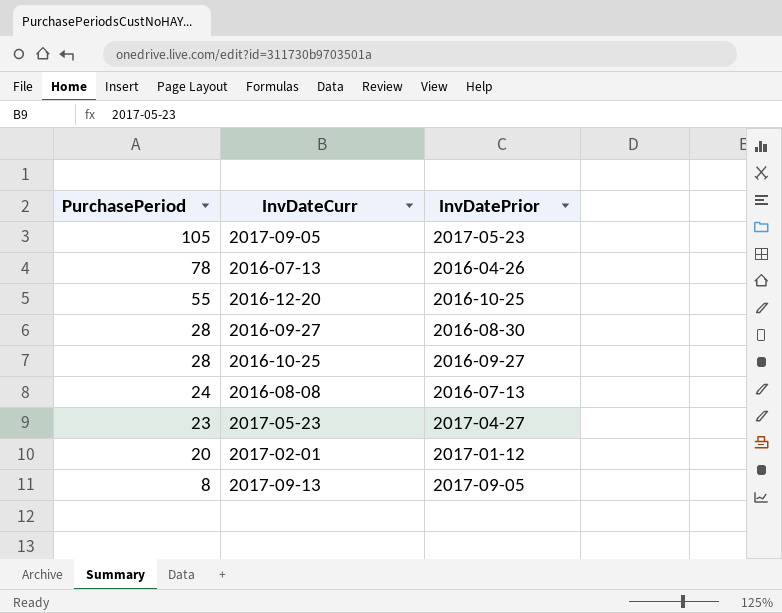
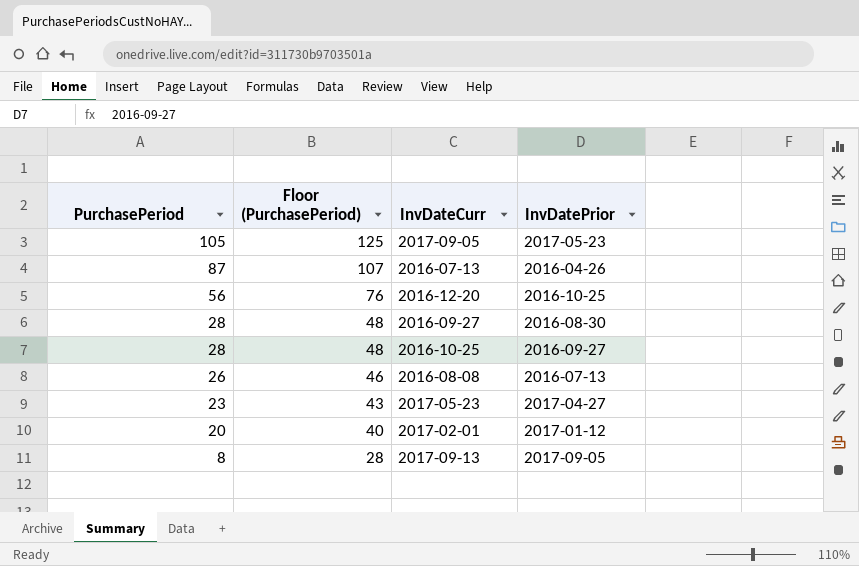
column Floor (PurchasePeriod) | formula: none -> [PurchasePeriod] + 20
2016-07-13 | PurchasePeriod: 78 -> 87
2016-12-20 | PurchasePeriod: 55 -> 56
2016-08-08 | PurchasePeriod: 24 -> 26

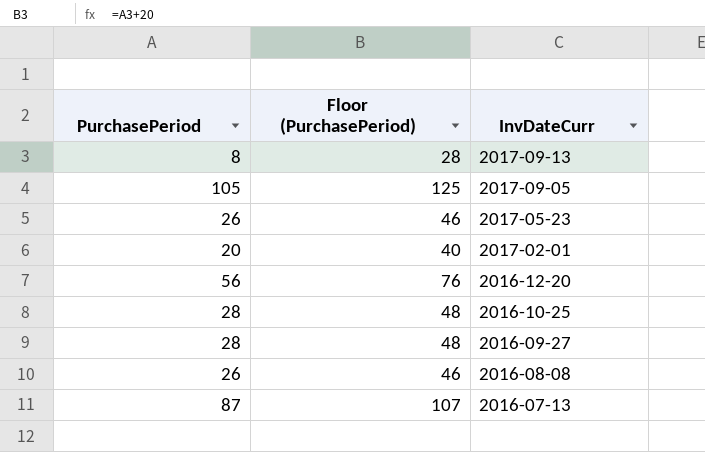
row order: PurchasePeriod descending -> InvDateCurr descending
column InvDatePrior | position: 4 -> none
2017-05-23 | PurchasePeriod: 23 -> 26
2017-05-23 | Floor (PurchasePeriod): 43 -> 46

